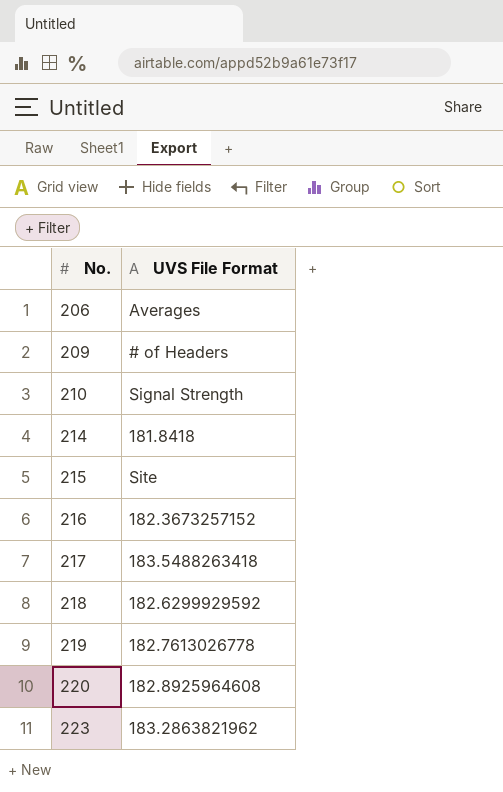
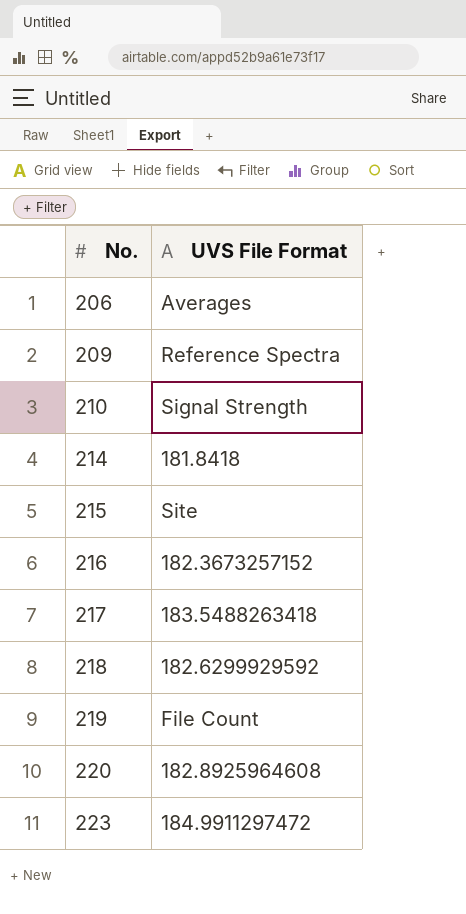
209 | UVS File Format: # of Headers -> Reference Spectra
219 | UVS File Format: 182.7613026778 -> File Count
223 | UVS File Format: 183.2863821962 -> 184.9911297472

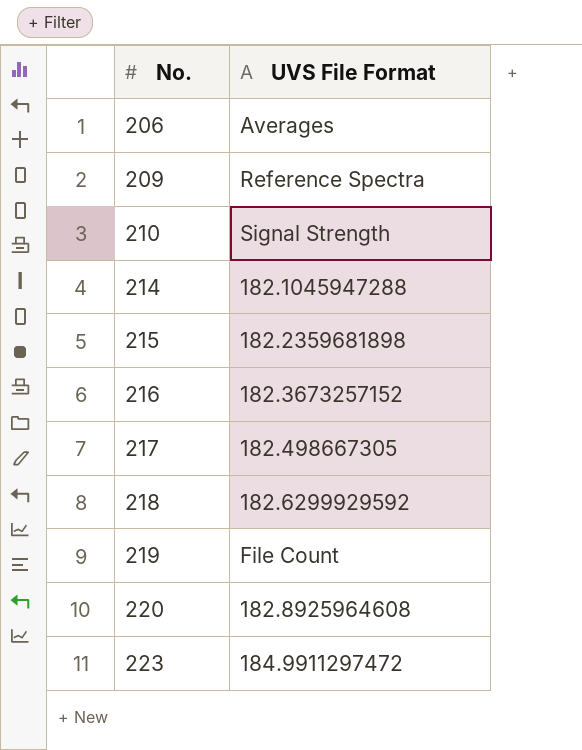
214 | UVS File Format: 181.8418 -> 182.1045947288
215 | UVS File Format: Site -> 182.2359681898
217 | UVS File Format: 183.5488263418 -> 182.498667305

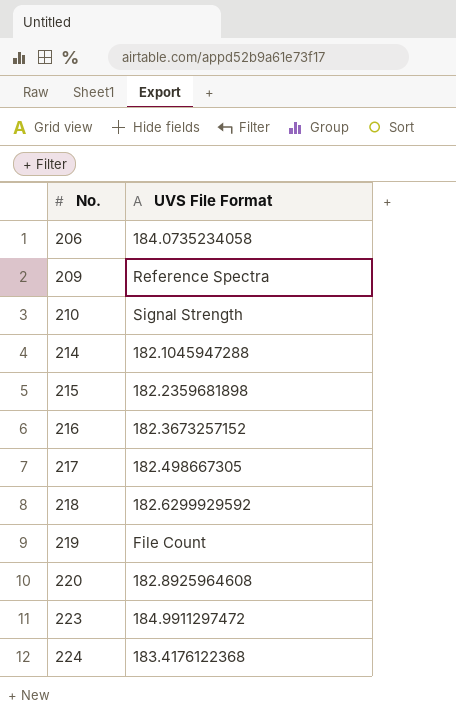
206 | UVS File Format: Averages -> 184.0735234058
row 224: none -> 183.4176122368

